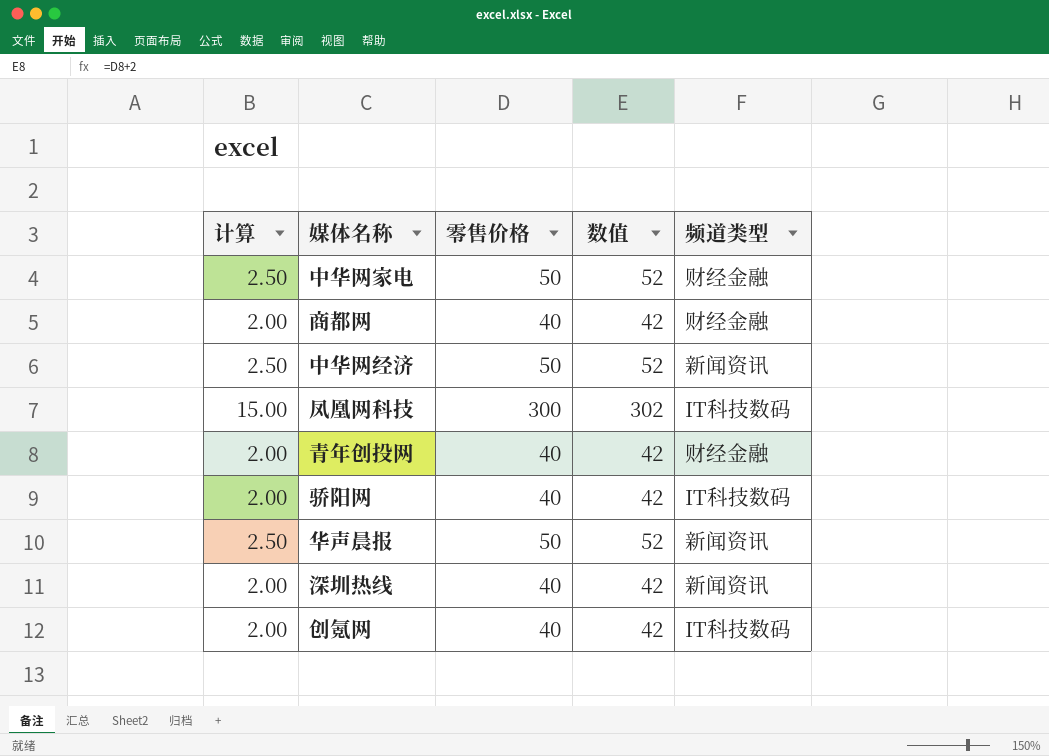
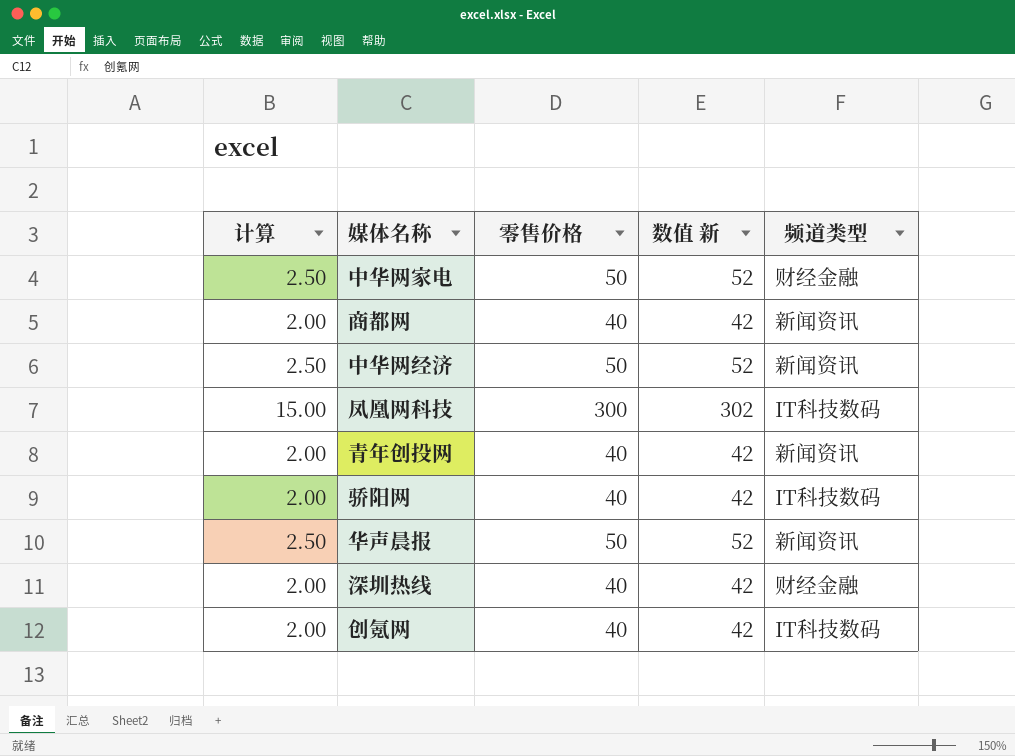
column name: 数值 -> 数值 新
商都网 | 频道类型: 财经金融 -> 新闻资讯
青年创投网 | 频道类型: 财经金融 -> 新闻资讯
深圳热线 | 频道类型: 新闻资讯 -> 财经金融

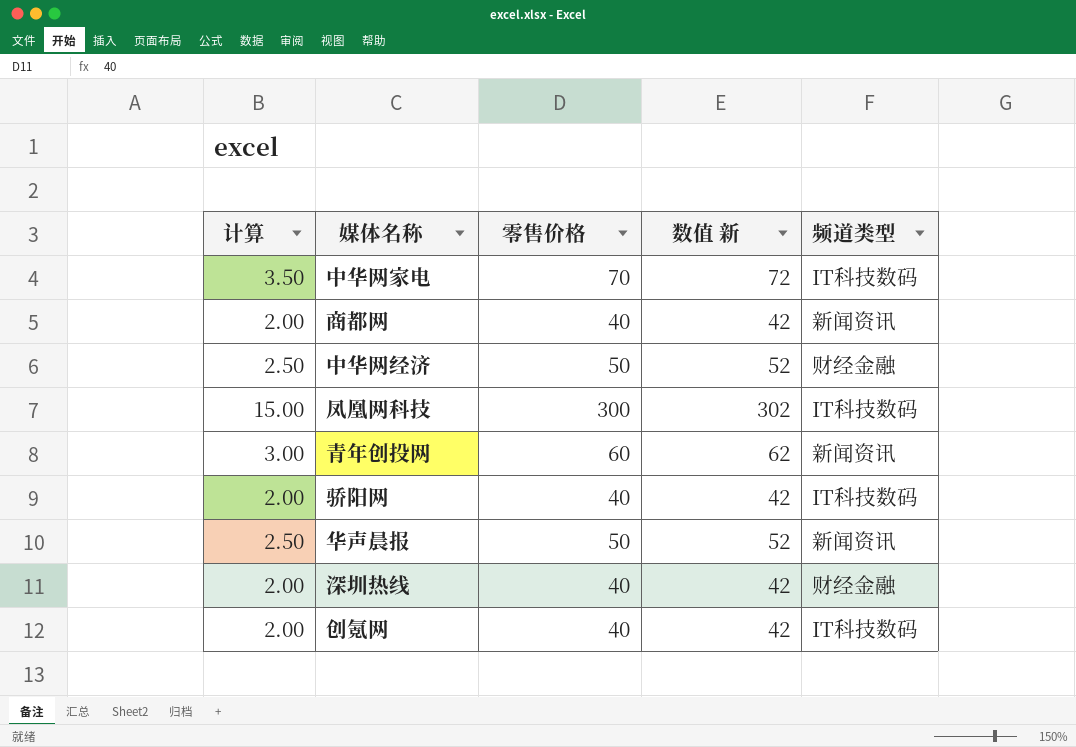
中华网家电 | 计算: 2.50 -> 3.50
中华网家电 | 零售价格: 50 -> 70
中华网家电 | 数值 新: 52 -> 72
中华网家电 | 频道类型: 财经金融 -> IT科技数码
中华网经济 | 频道类型: 新闻资讯 -> 财经金融
青年创投网 | 计算: 2.00 -> 3.00
青年创投网 | 零售价格: 40 -> 60
青年创投网 | 数值 新: 42 -> 62

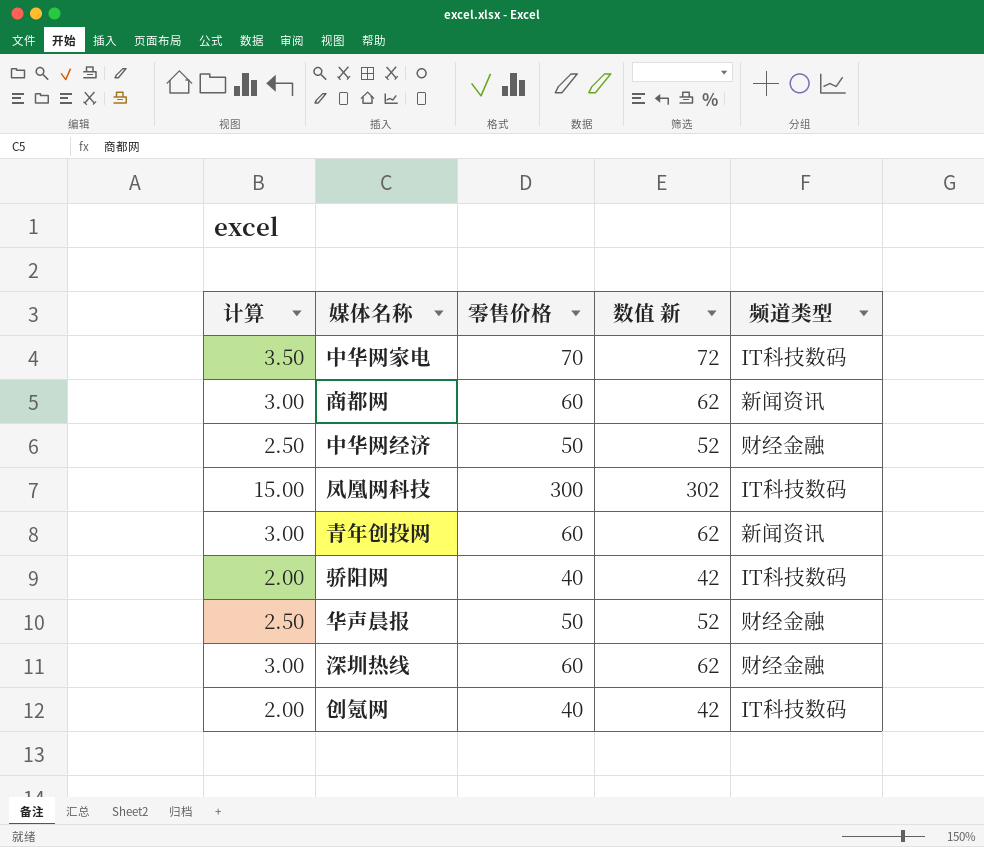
商都网 | 计算: 2.00 -> 3.00
商都网 | 零售价格: 40 -> 60
商都网 | 数值 新: 42 -> 62
华声晨报 | 频道类型: 新闻资讯 -> 财经金融
深圳热线 | 计算: 2.00 -> 3.00
深圳热线 | 零售价格: 40 -> 60
深圳热线 | 数值 新: 42 -> 62

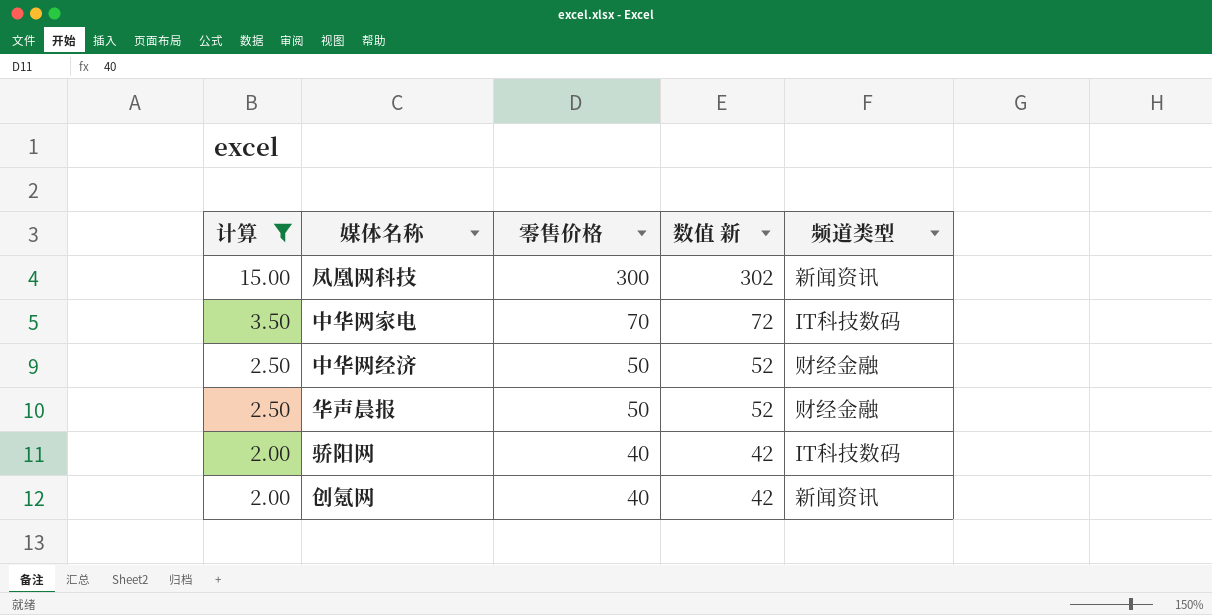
filter: none -> 计算 != 3.00
row order: none -> 计算 descending
凤凰网科技 | 频道类型: IT科技数码 -> 新闻资讯
创氪网 | 频道类型: IT科技数码 -> 新闻资讯

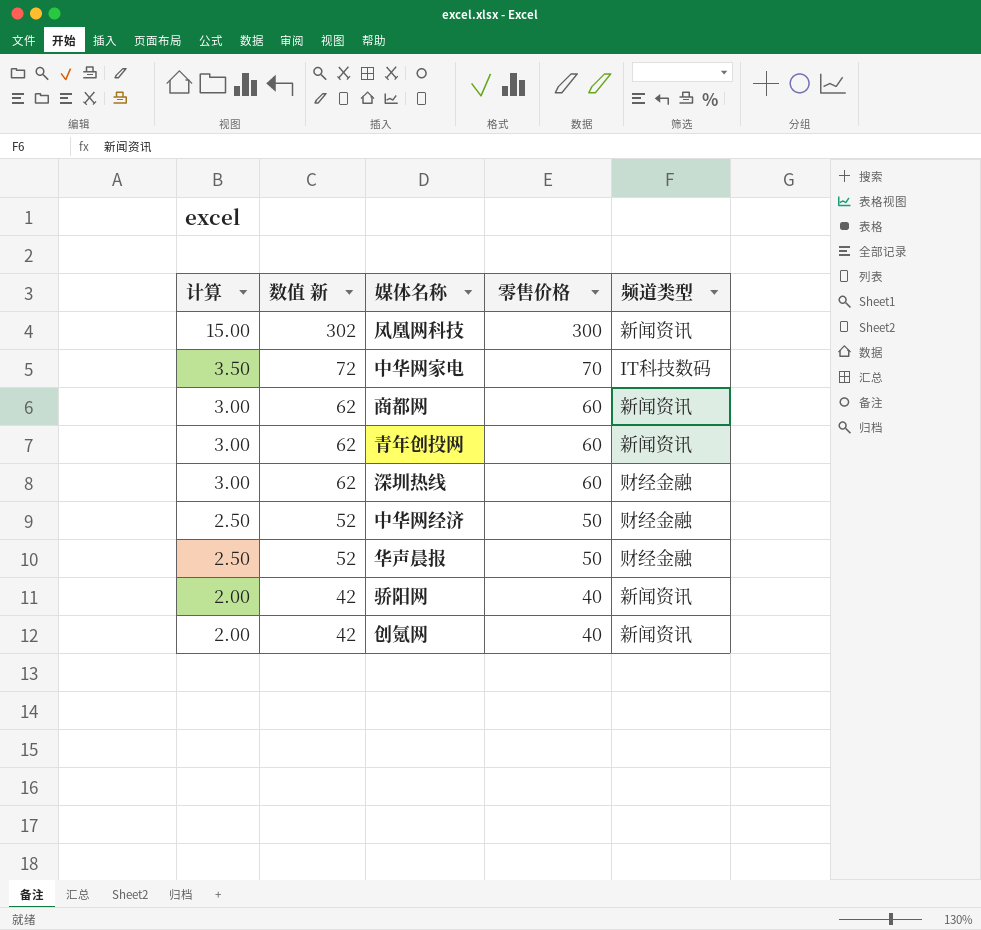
filter: 计算 != 3.00 -> none
column 数值 新 | position: 4 -> 2
骄阳网 | 频道类型: IT科技数码 -> 新闻资讯

